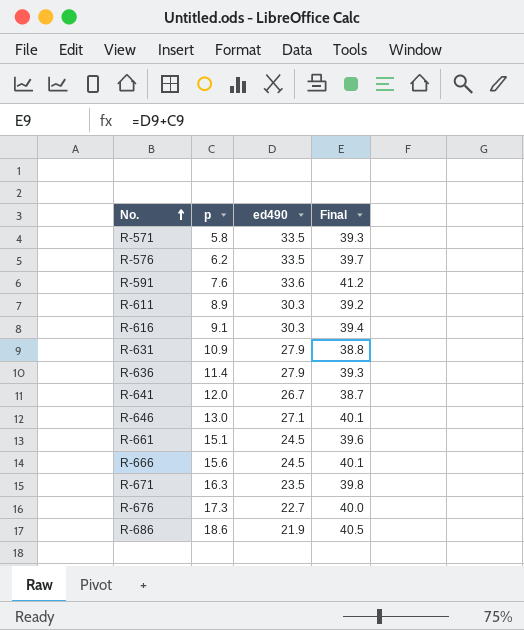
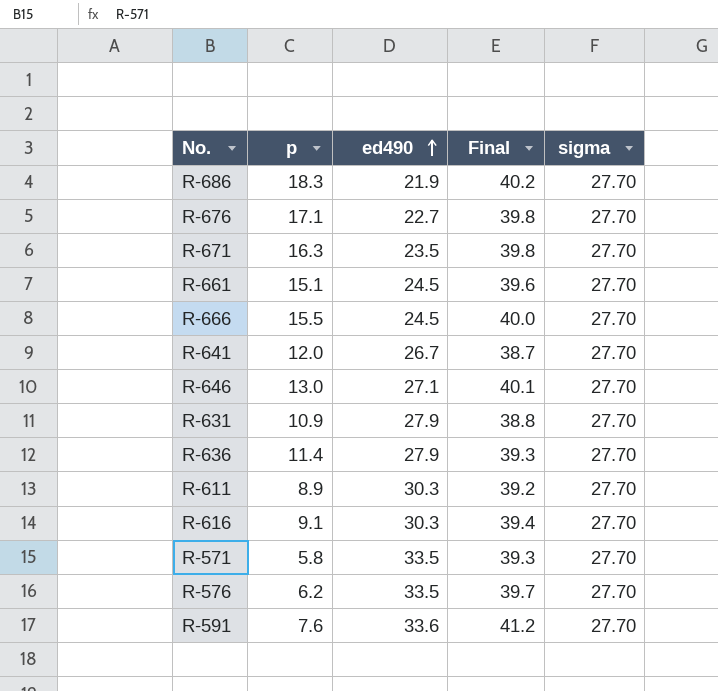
row order: No. ascending -> ed490 ascending
column sigma | position: none -> 5
R-686 | p: 18.6 -> 18.3
R-686 | Final: 40.5 -> 40.2
R-676 | p: 17.3 -> 17.1
R-676 | Final: 40.0 -> 39.8
R-666 | p: 15.6 -> 15.5
R-666 | Final: 40.1 -> 40.0

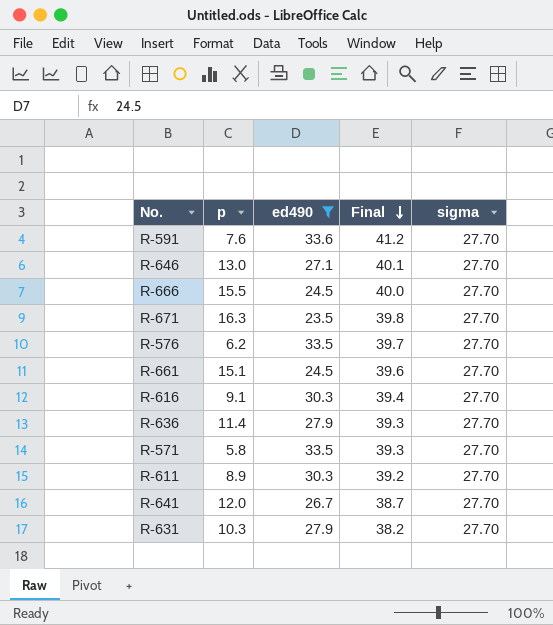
filter: none -> ed490 >= 23.5
row order: ed490 ascending -> Final descending
R-631 | p: 10.9 -> 10.3
R-631 | Final: 38.8 -> 38.2

